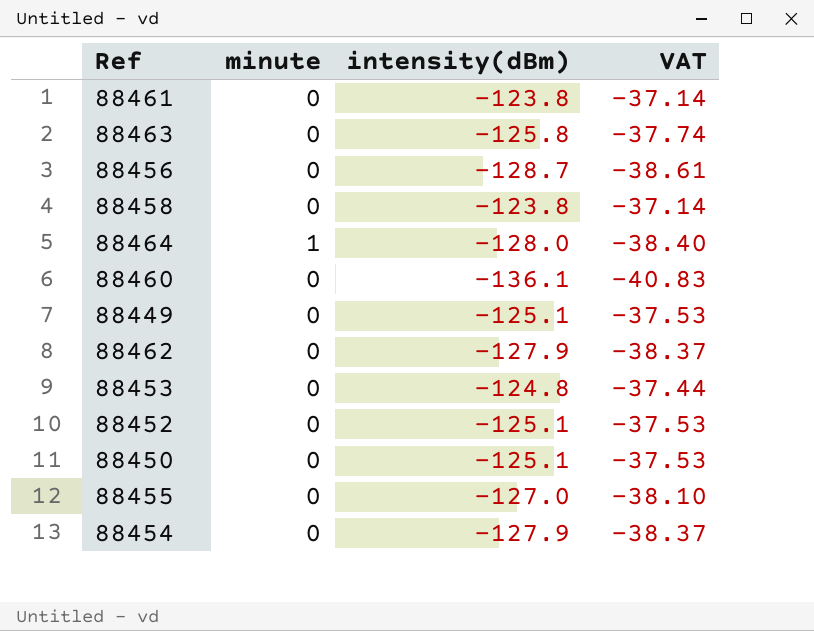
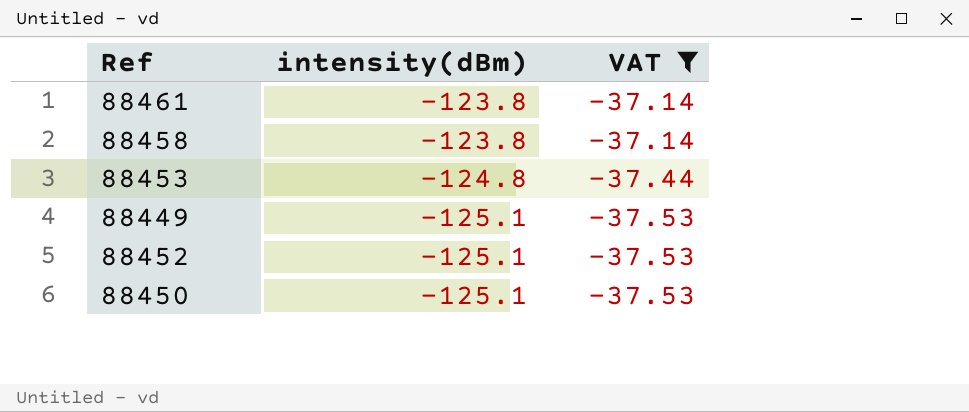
filter: none -> VAT >= -37.53
row order: none -> intensity(dBm) descending
column minute | position: 2 -> none

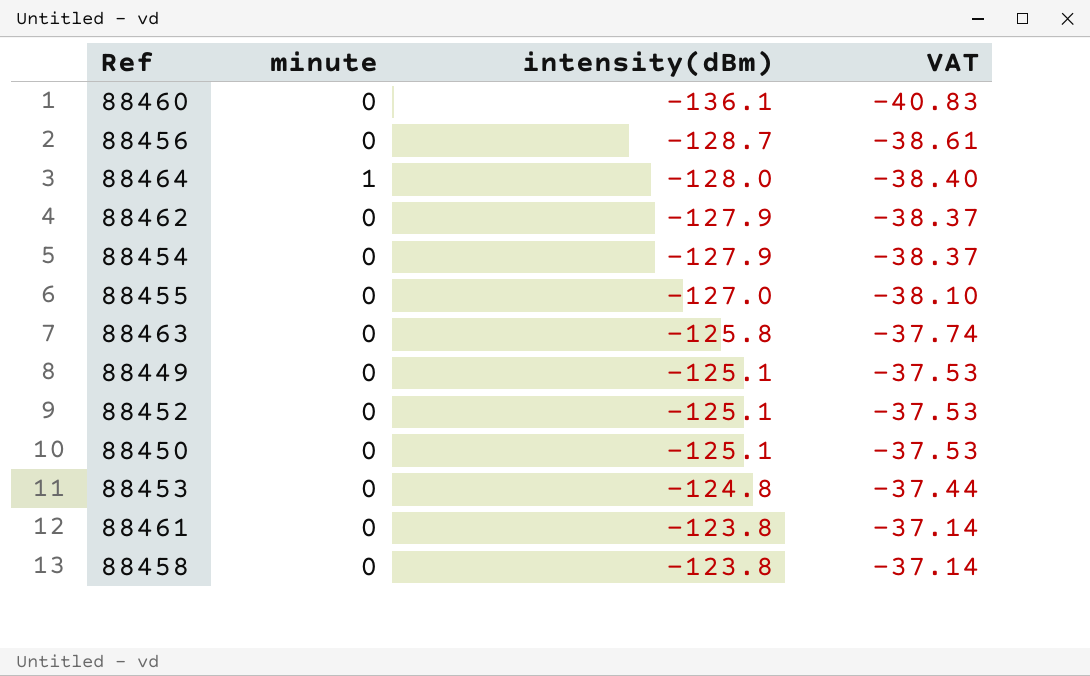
filter: VAT >= -37.53 -> none
row order: intensity(dBm) descending -> intensity(dBm) ascending
column minute | position: none -> 2

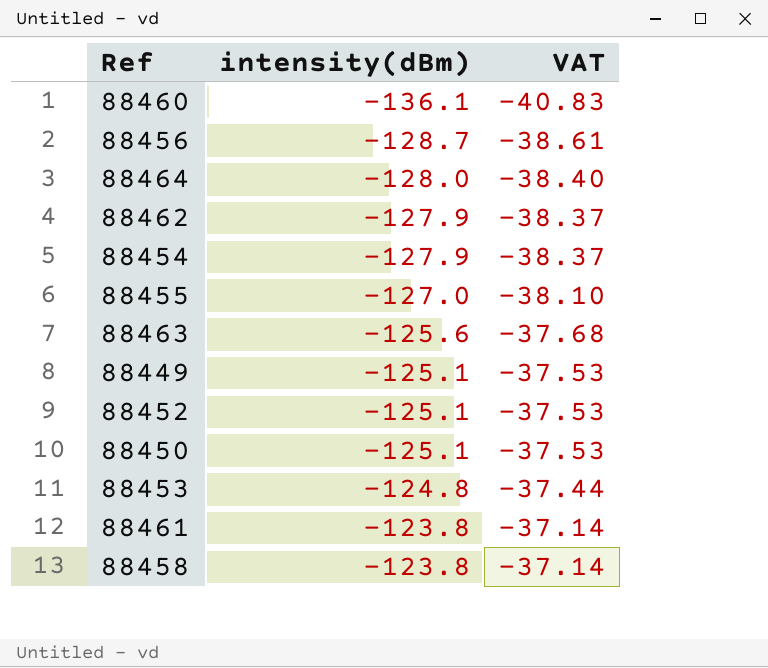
column minute | position: 2 -> none
88463 | intensity(dBm): -125.8 -> -125.6
88463 | VAT: -37.74 -> -37.68

